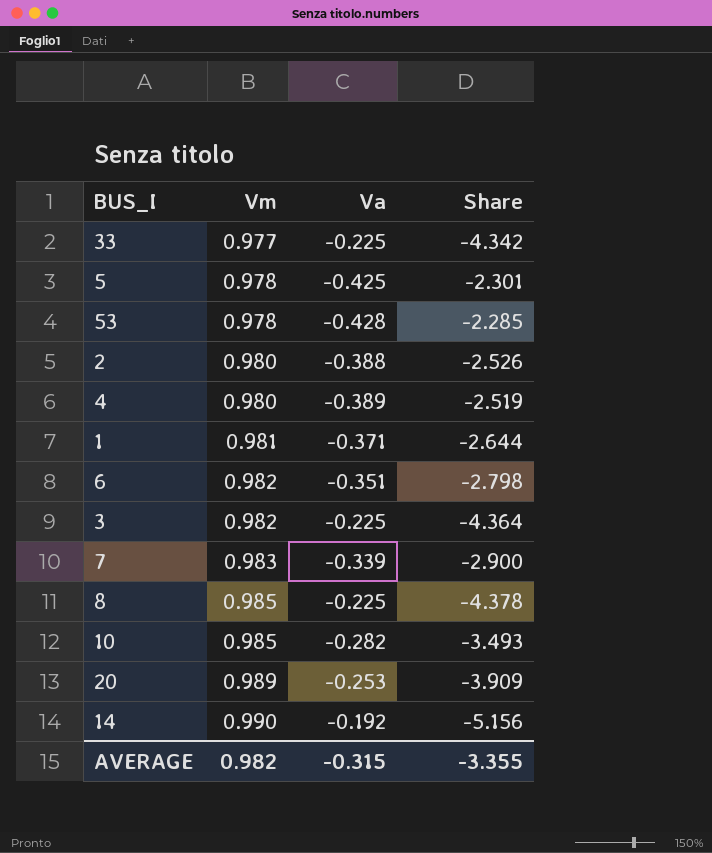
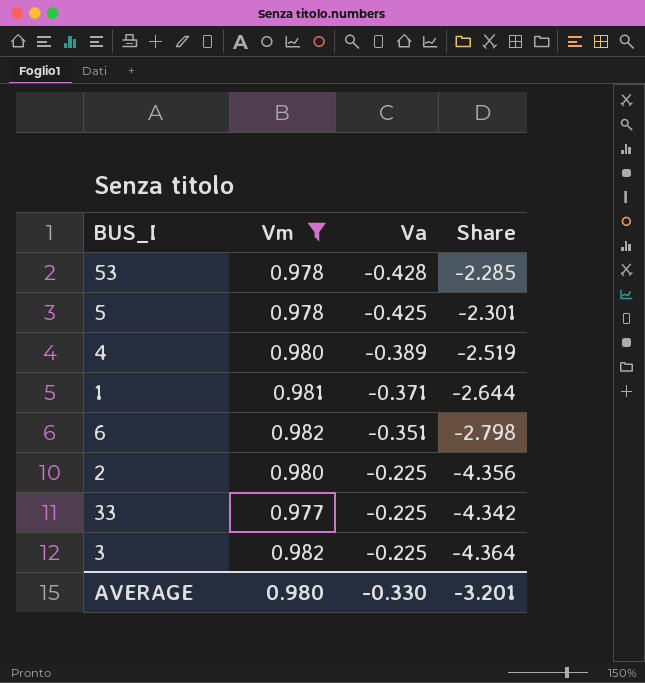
filter: none -> Vm <= 0.982
row order: Vm ascending -> Va ascending
2 | Va: -0.388 -> -0.225
2 | Share: -2.526 -> -4.356
AVERAGE | Vm: 0.982 -> 0.980
AVERAGE | Va: -0.315 -> -0.330
AVERAGE | Share: -3.355 -> -3.201

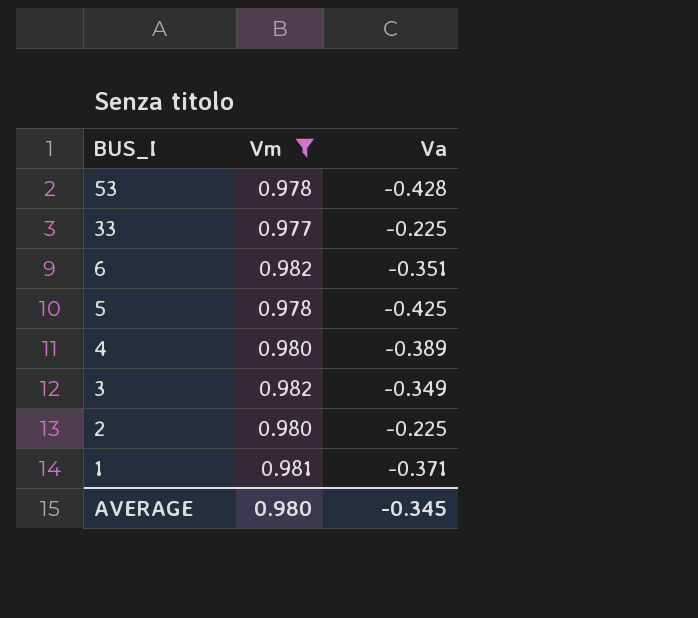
row order: Va ascending -> BUS_I descending
column Share | formula: [Vm] / [Va] -> none
3 | Va: -0.225 -> -0.349
AVERAGE | Va: -0.330 -> -0.345

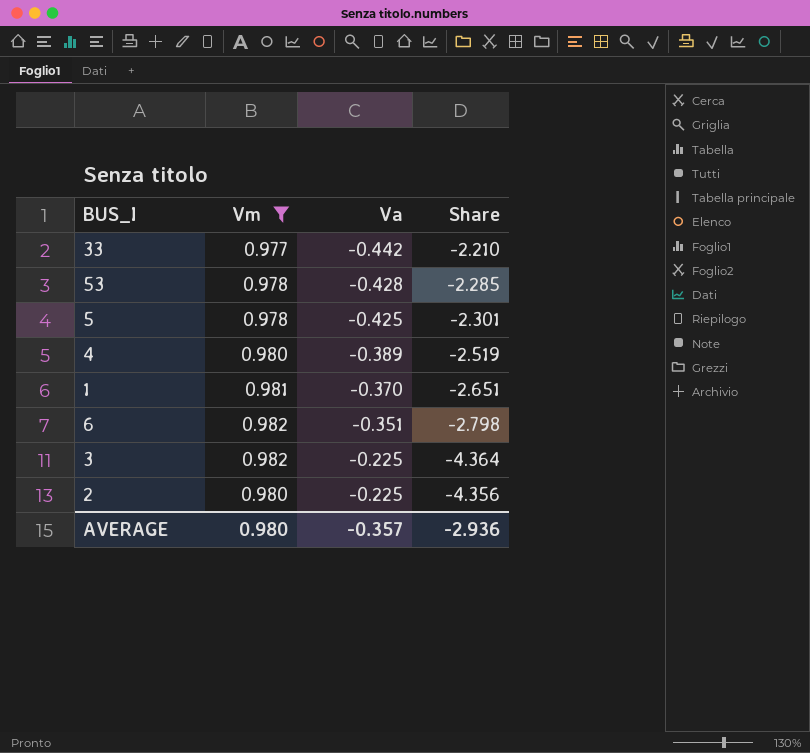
row order: BUS_I descending -> Va ascending
column Share | formula: none -> [Vm] / [Va]
33 | Va: -0.225 -> -0.442
1 | Va: -0.371 -> -0.370
3 | Va: -0.349 -> -0.225
AVERAGE | Va: -0.345 -> -0.357

